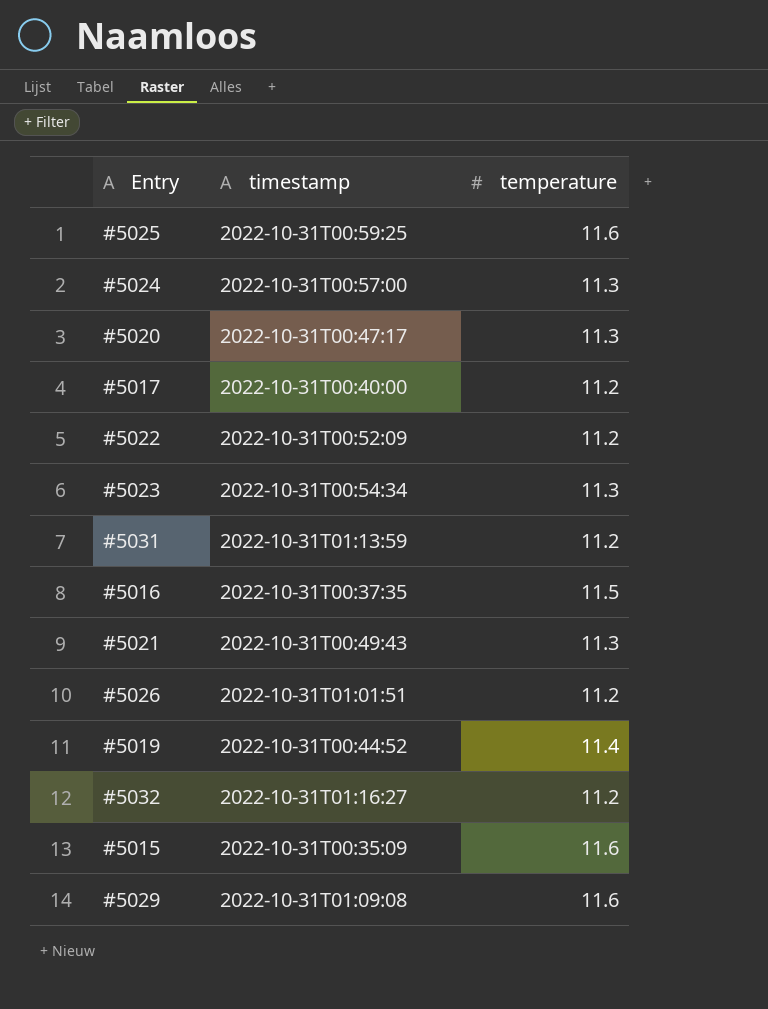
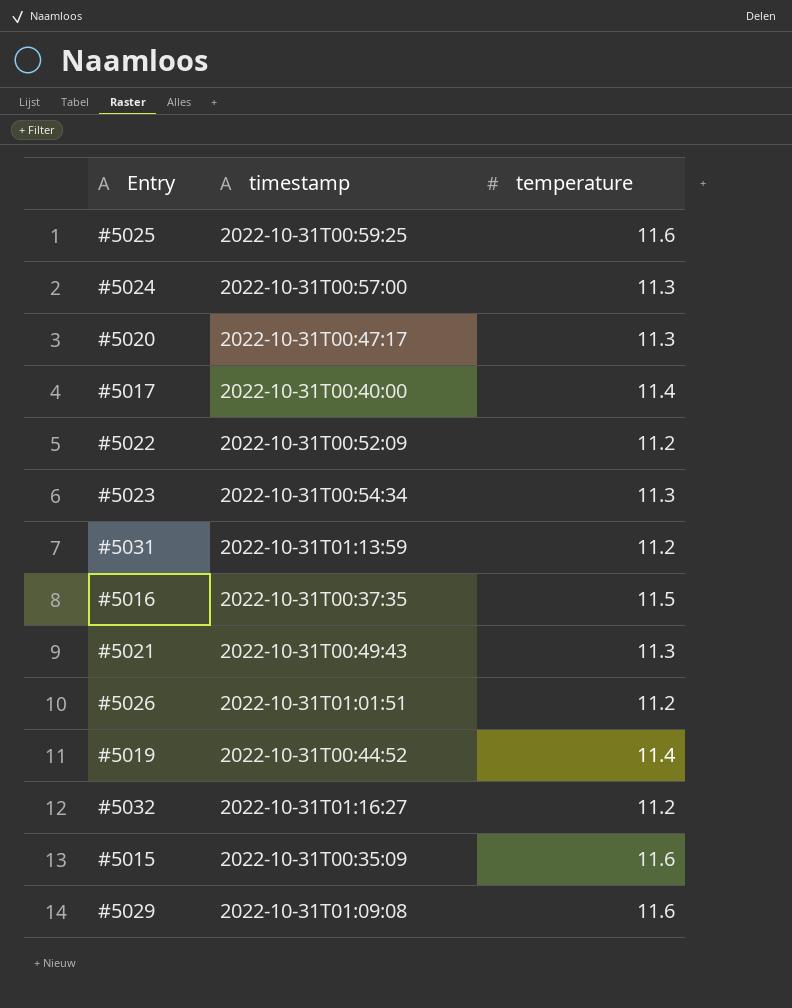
#5017 | temperature: 11.2 -> 11.4

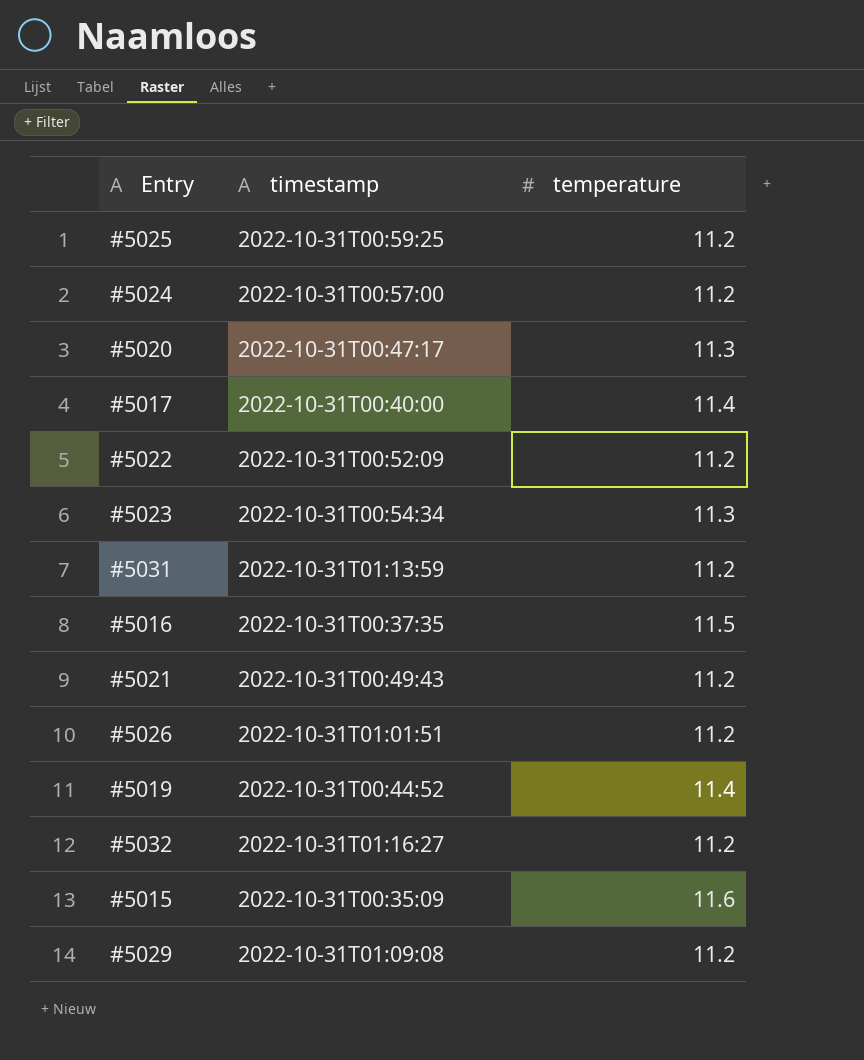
#5025 | temperature: 11.6 -> 11.2
#5024 | temperature: 11.3 -> 11.2
#5021 | temperature: 11.3 -> 11.2
#5029 | temperature: 11.6 -> 11.2

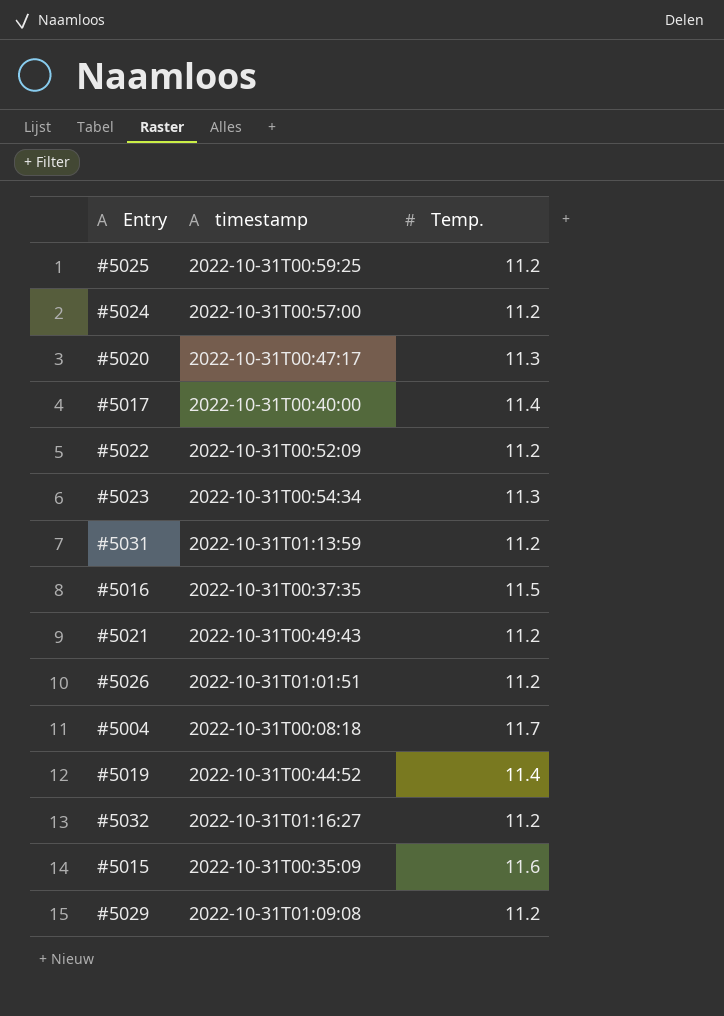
column name: temperature -> Temp.
row #5004: none -> 2022-10-31T00:08:18 | 11.7

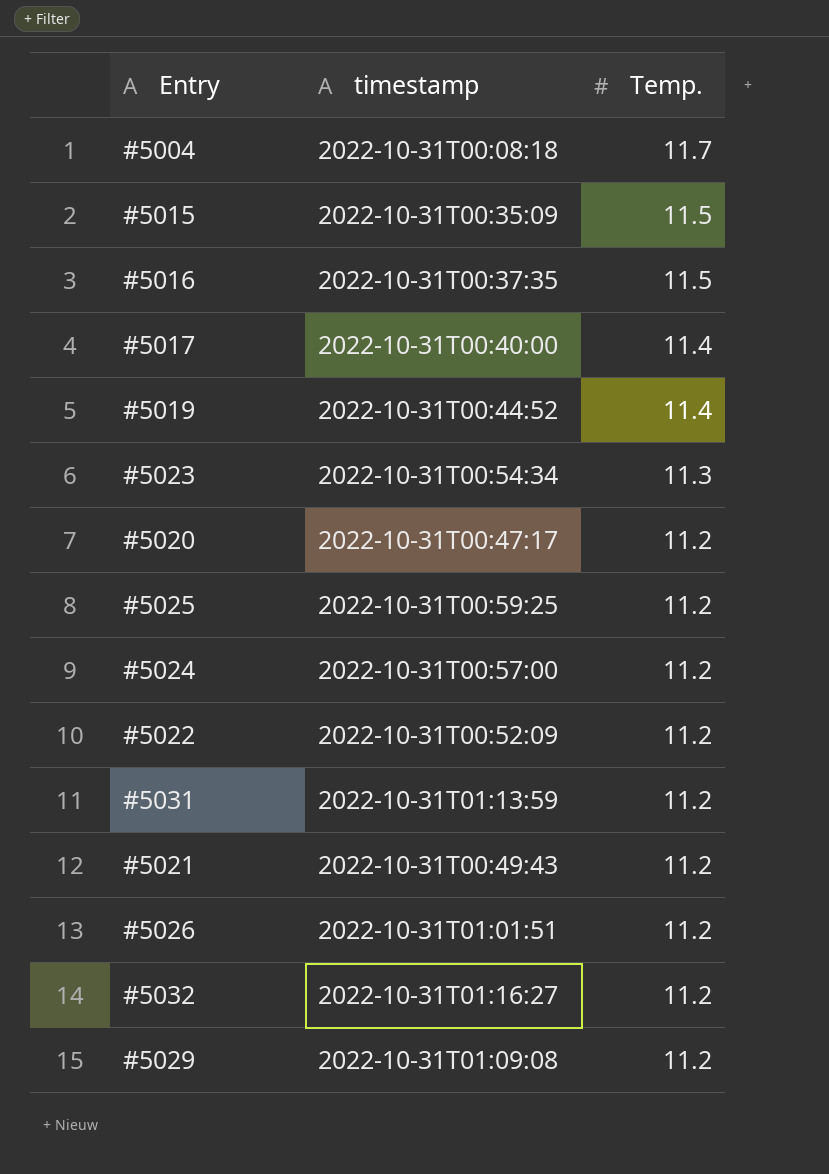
row order: none -> Temp. descending
#5015 | Temp.: 11.6 -> 11.5
#5020 | Temp.: 11.3 -> 11.2

